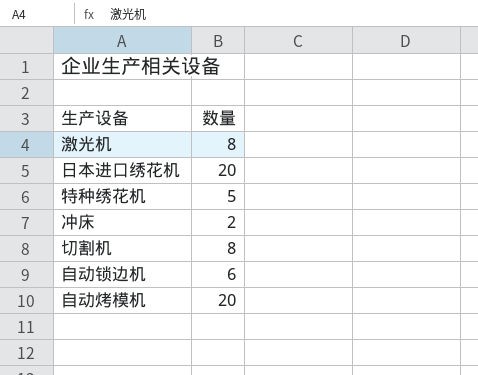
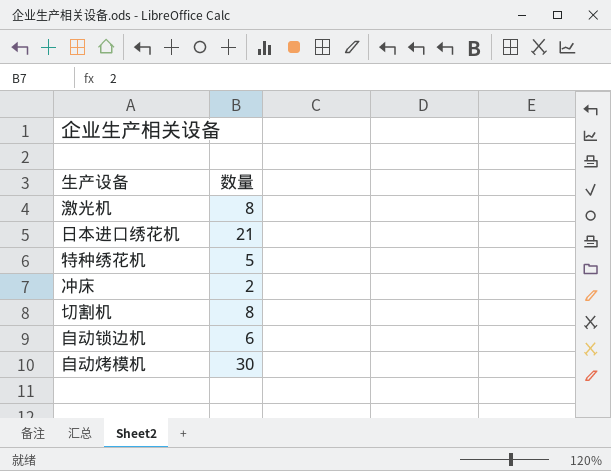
日本进口绣花机 | 数量: 20 -> 21
自动烤模机 | 数量: 20 -> 30

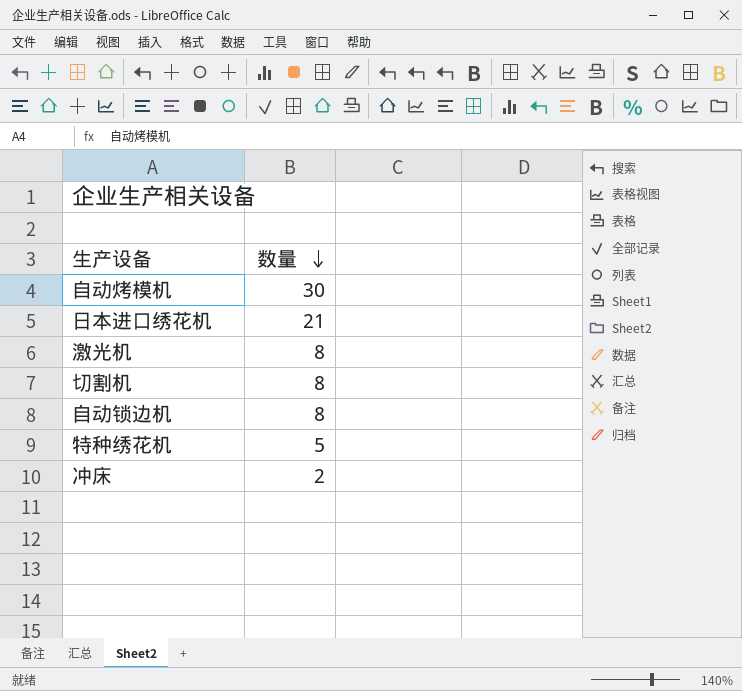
row order: none -> 数量 descending
自动锁边机 | 数量: 6 -> 8

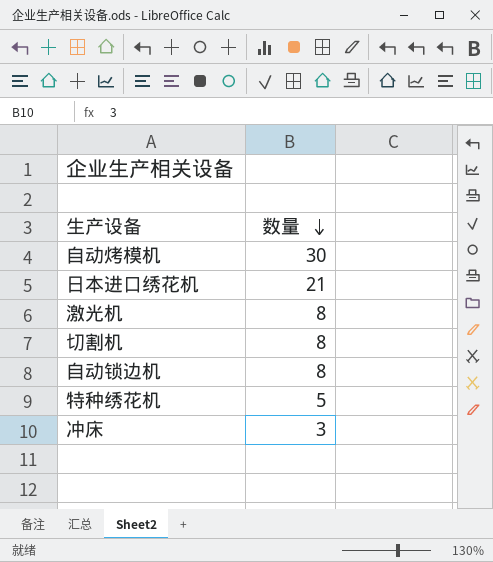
冲床 | 数量: 2 -> 3

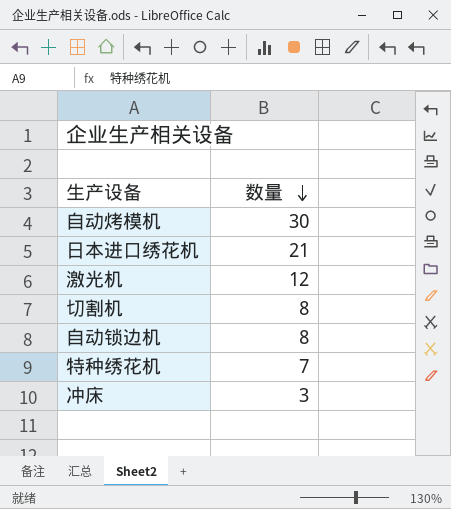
激光机 | 数量: 8 -> 12
特种绣花机 | 数量: 5 -> 7

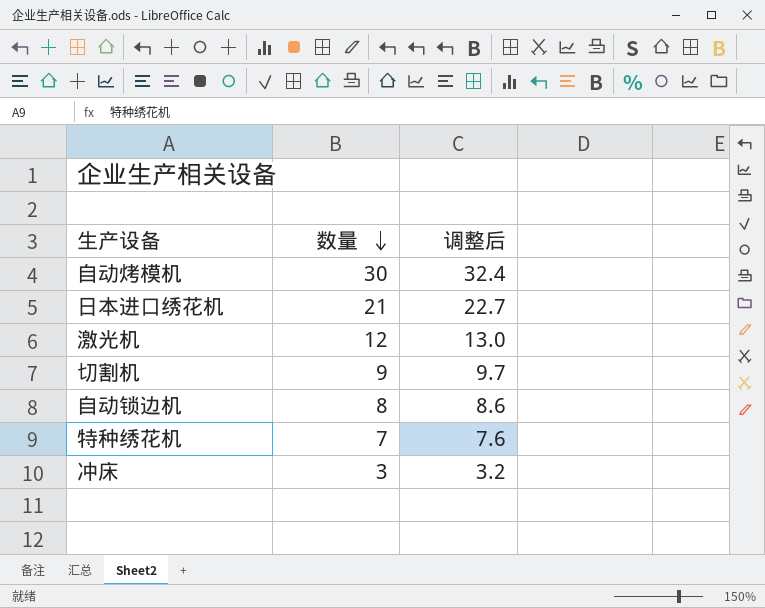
column 调整后 | formula: none -> [数量] * 1.08
切割机 | 数量: 8 -> 9

